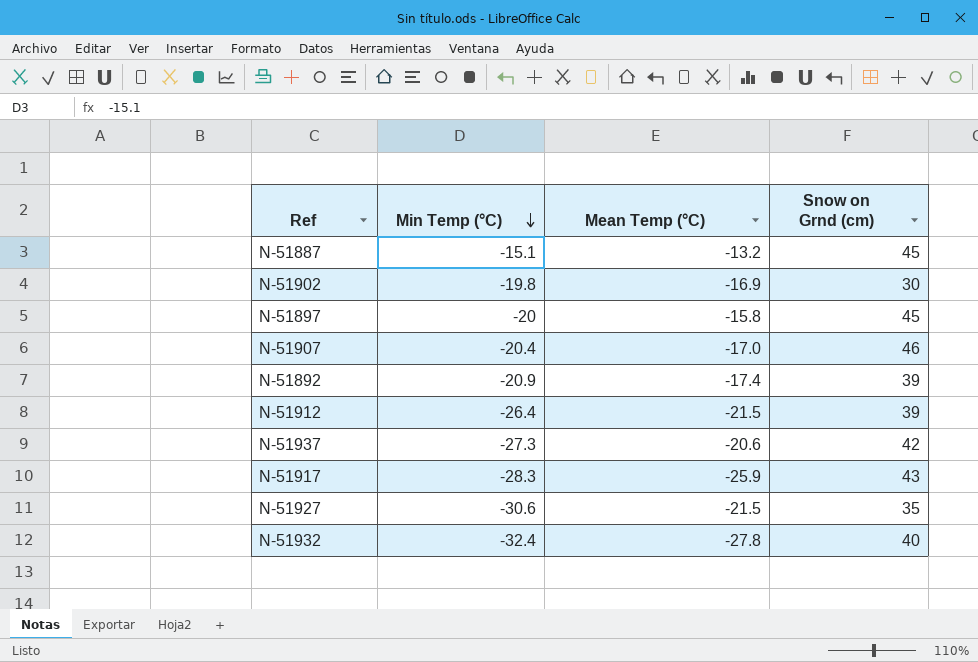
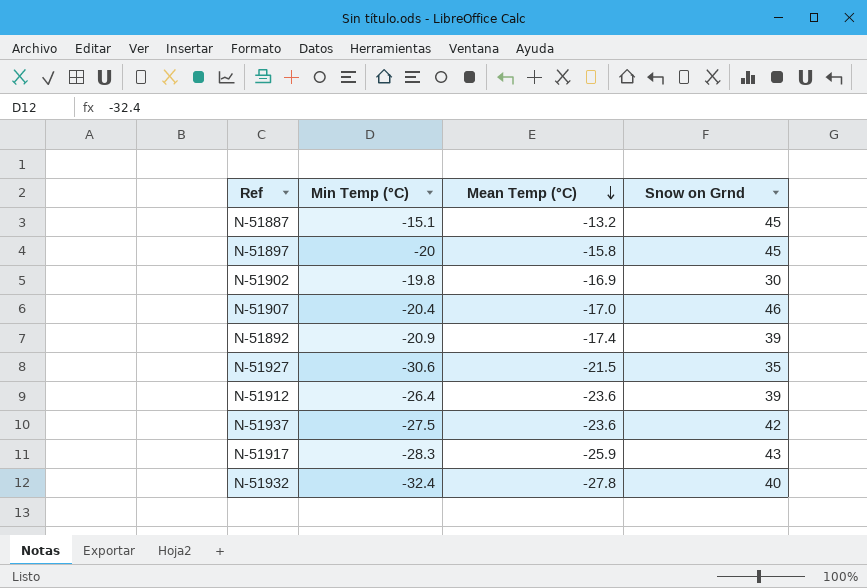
row order: Min Temp (°C) descending -> Mean Temp (°C) descending
column name: Snow on Grnd (cm) -> Snow on Grnd
N-51912 | Mean Temp (°C): -21.5 -> -23.6
N-51937 | Min Temp (°C): -27.3 -> -27.5
N-51937 | Mean Temp (°C): -20.6 -> -23.6

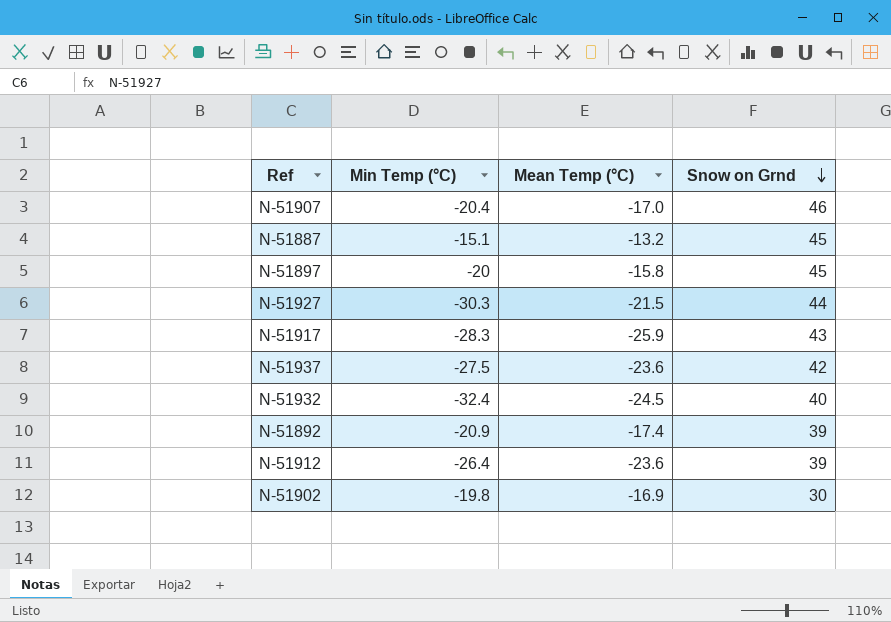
row order: Mean Temp (°C) descending -> Snow on Grnd descending
N-51927 | Min Temp (°C): -30.6 -> -30.3
N-51927 | Snow on Grnd: 35 -> 44
N-51932 | Mean Temp (°C): -27.8 -> -24.5

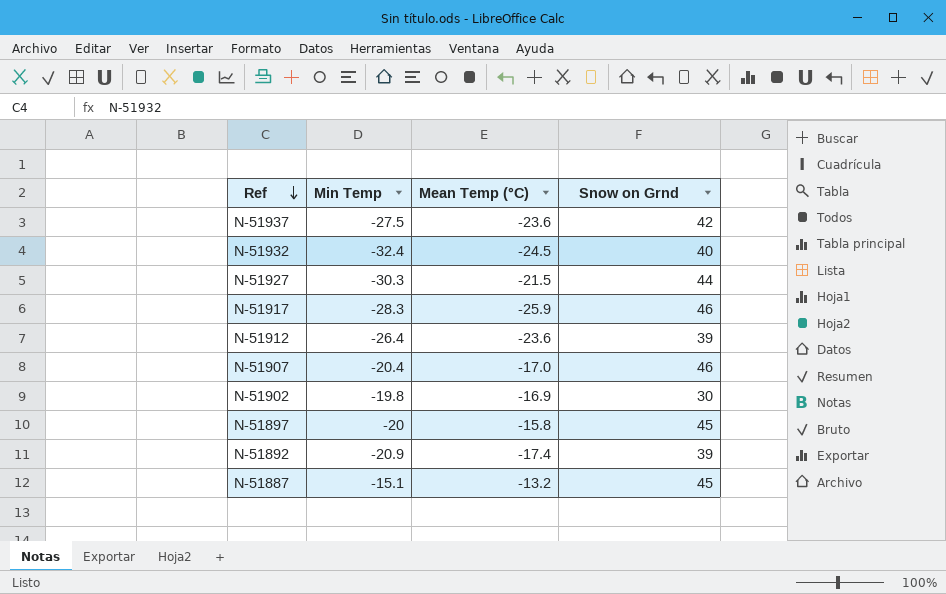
row order: Snow on Grnd descending -> Ref descending
column name: Min Temp (°C) -> Min Temp
N-51917 | Snow on Grnd: 43 -> 46

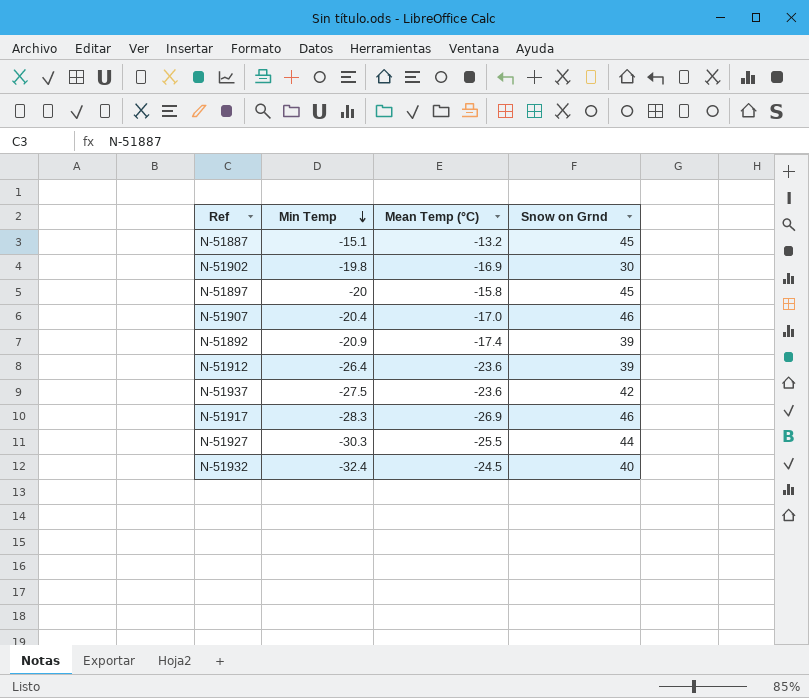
row order: Ref descending -> Min Temp descending
N-51917 | Mean Temp (°C): -25.9 -> -26.9
N-51927 | Mean Temp (°C): -21.5 -> -25.5

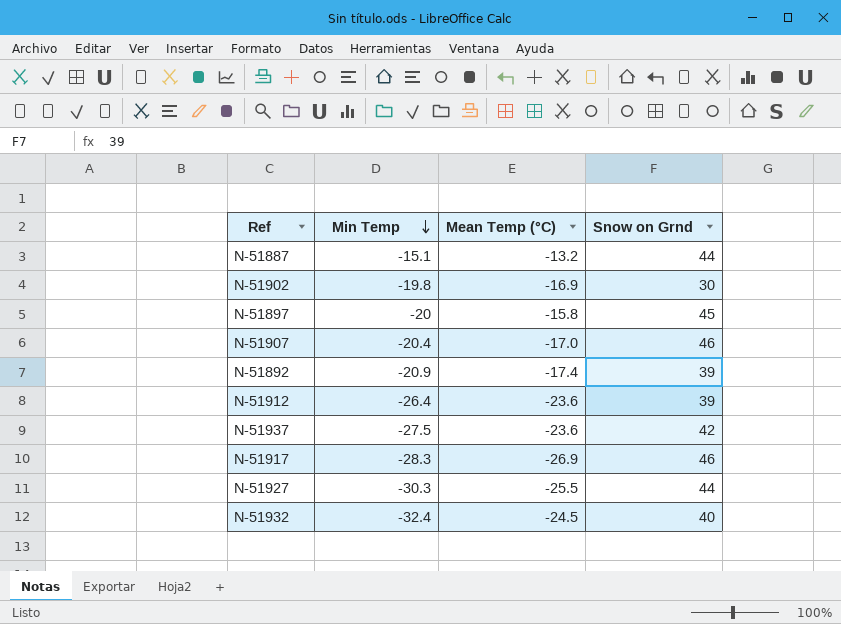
N-51887 | Snow on Grnd: 45 -> 44

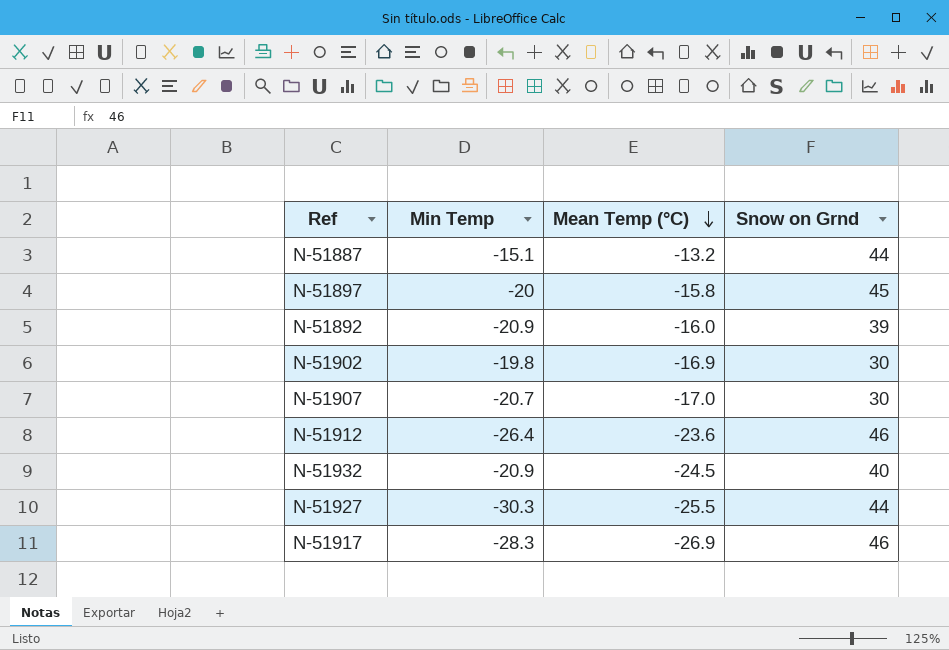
row order: Min Temp descending -> Mean Temp (°C) descending
row N-51937: -27.5 | -23.6 | 42 -> none
N-51892 | Mean Temp (°C): -17.4 -> -16.0
N-51907 | Min Temp: -20.4 -> -20.7
N-51907 | Snow on Grnd: 46 -> 30
N-51912 | Snow on Grnd: 39 -> 46
N-51932 | Min Temp: -32.4 -> -20.9

